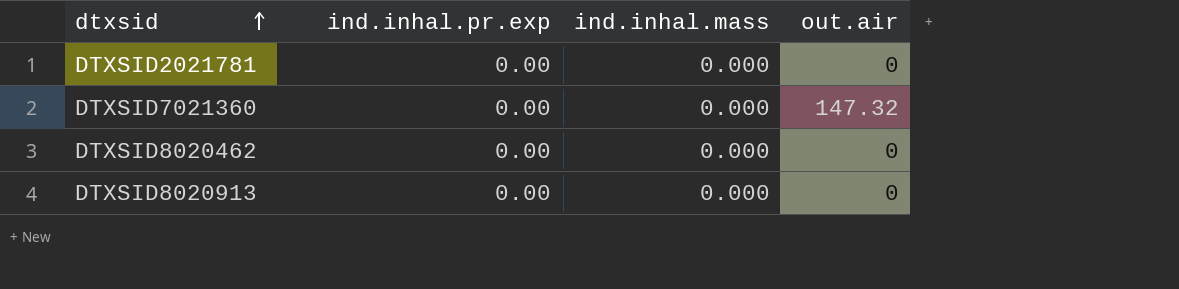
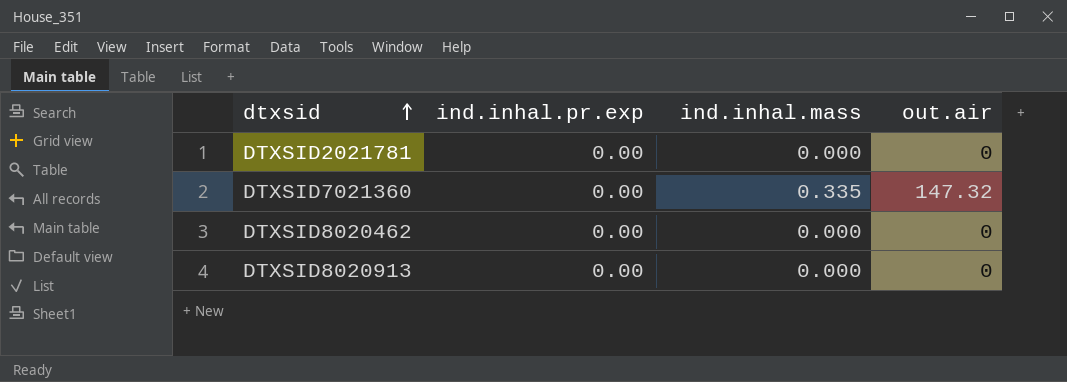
DTXSID7021360 | ind.inhal.mass: 0.000 -> 0.335

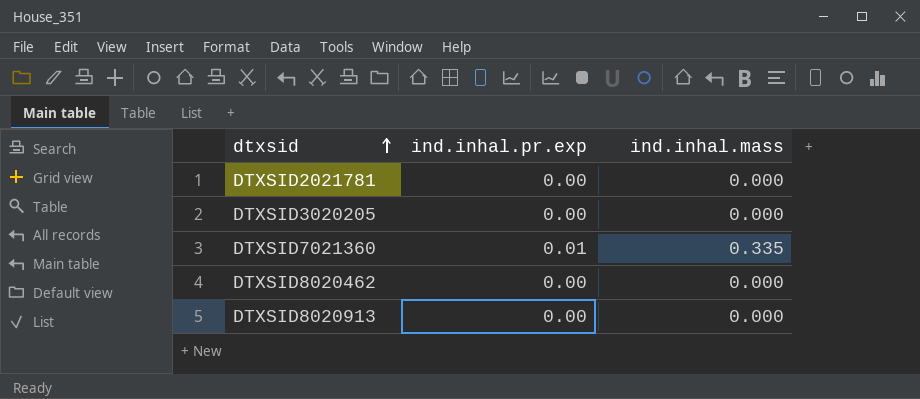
column out.air | position: 4 -> none
row DTXSID3020205: none -> 0.00 | 0.000
DTXSID7021360 | ind.inhal.pr.exp: 0.00 -> 0.01

